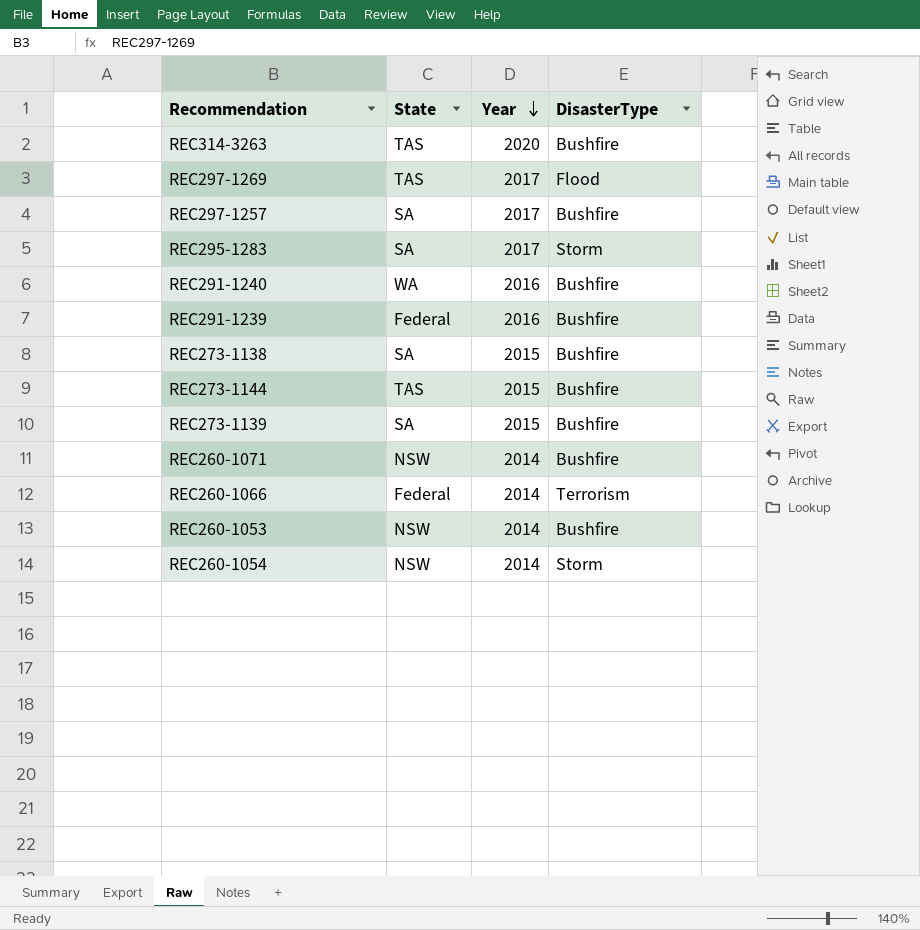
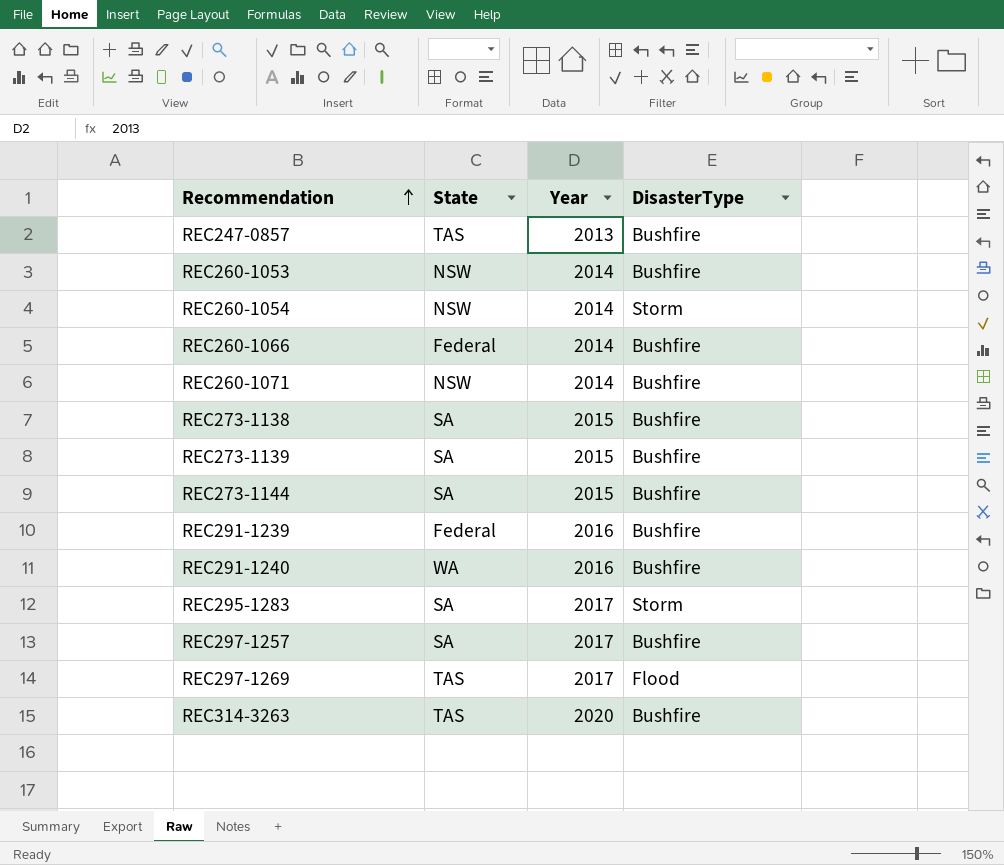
row order: Year descending -> Recommendation ascending
row REC247-0857: none -> TAS | 2013 | Bushfire
REC260-1066 | DisasterType: Terrorism -> Bushfire
REC273-1144 | State: TAS -> SA

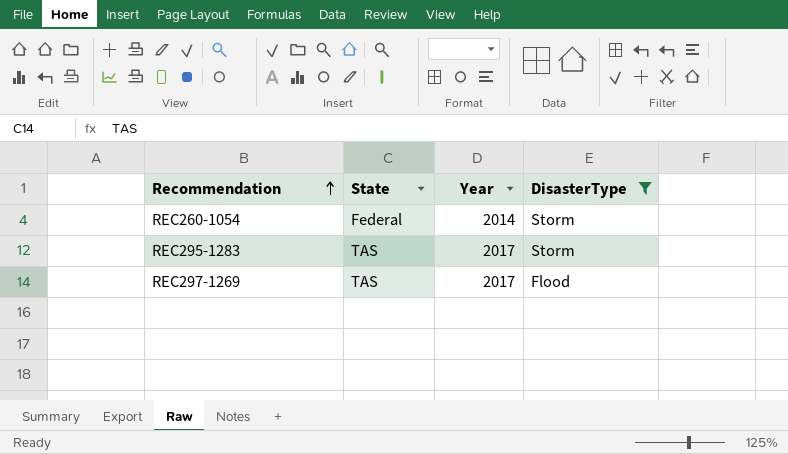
filter: none -> DisasterType != Bushfire
REC260-1054 | State: NSW -> Federal
REC295-1283 | State: SA -> TAS

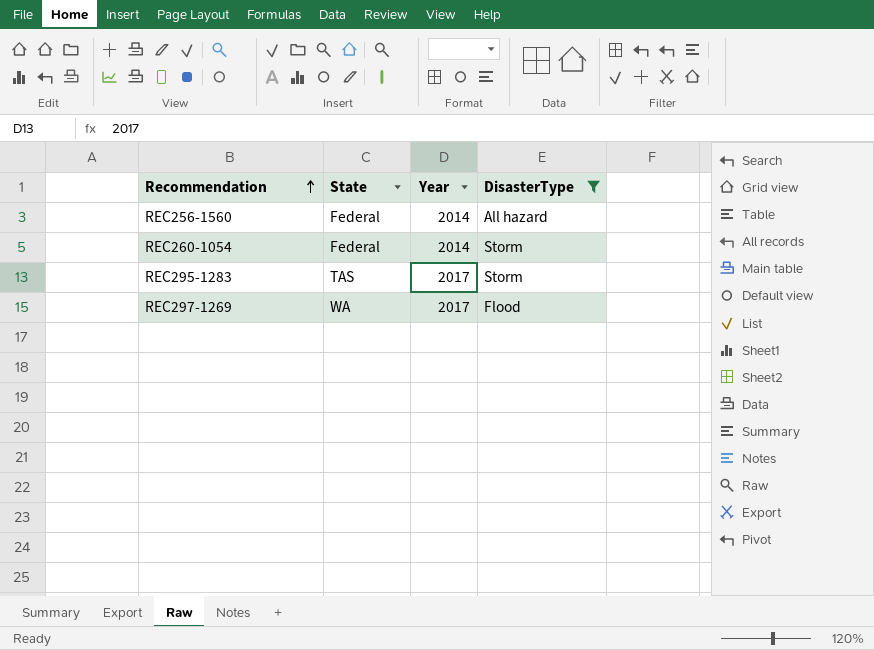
row REC256-1560: none -> Federal | 2014 | All hazard
REC297-1269 | State: TAS -> WA

